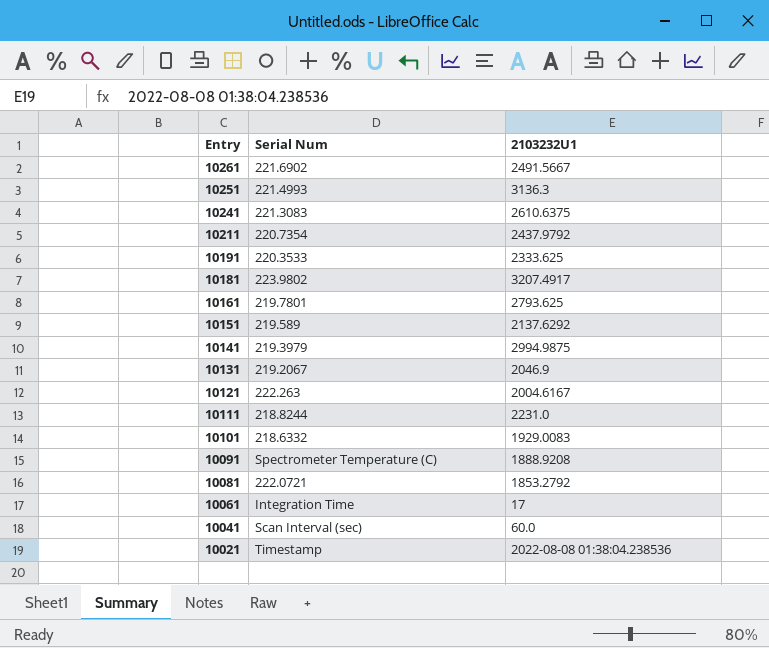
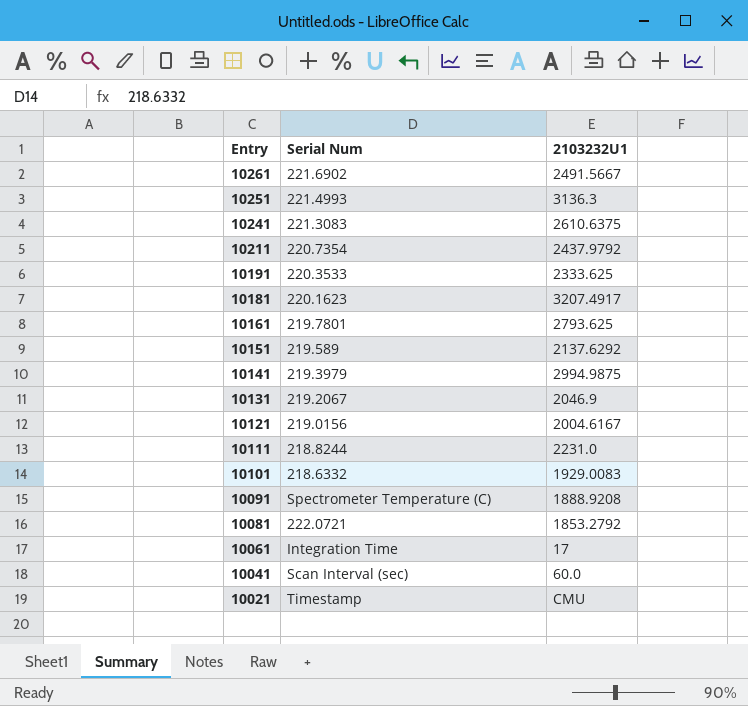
10181 | Serial Num: 223.9802 -> 220.1623
10121 | Serial Num: 222.263 -> 219.0156
10021 | 2103232U1: 2022-08-08 01:38:04.238536 -> CMU

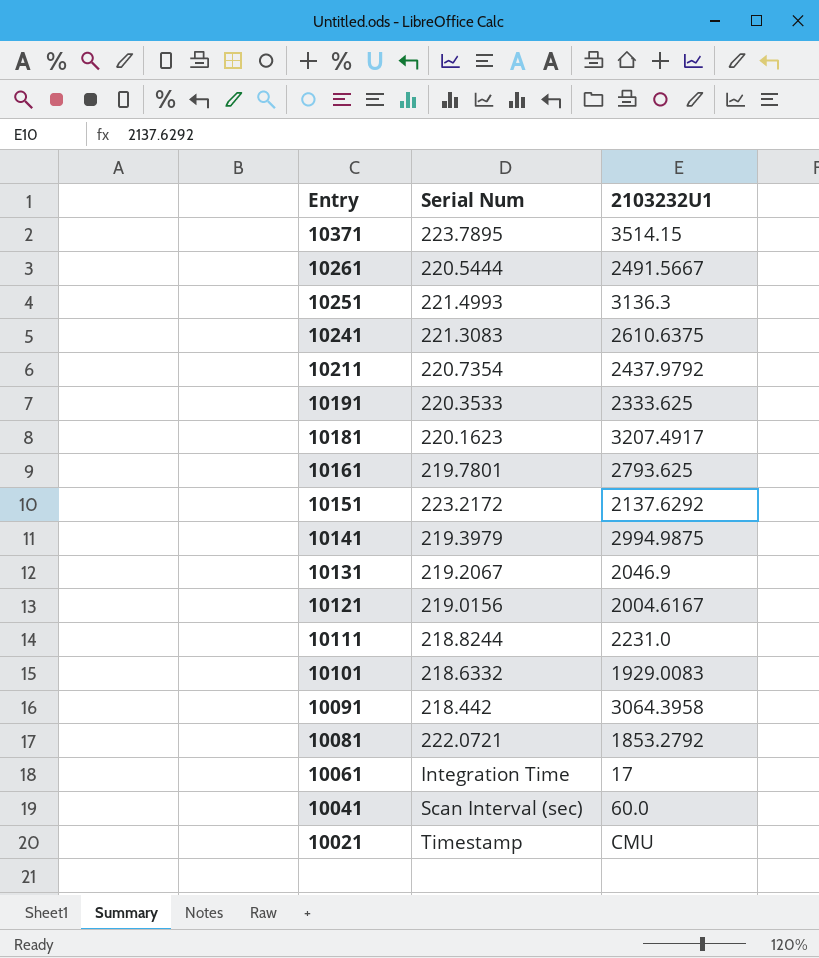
row 10371: none -> 223.7895 | 3514.15
10261 | Serial Num: 221.6902 -> 220.5444
10151 | Serial Num: 219.589 -> 223.2172
10091 | Serial Num: Spectrometer Temperature (C) -> 218.442
10091 | 2103232U1: 1888.9208 -> 3064.3958

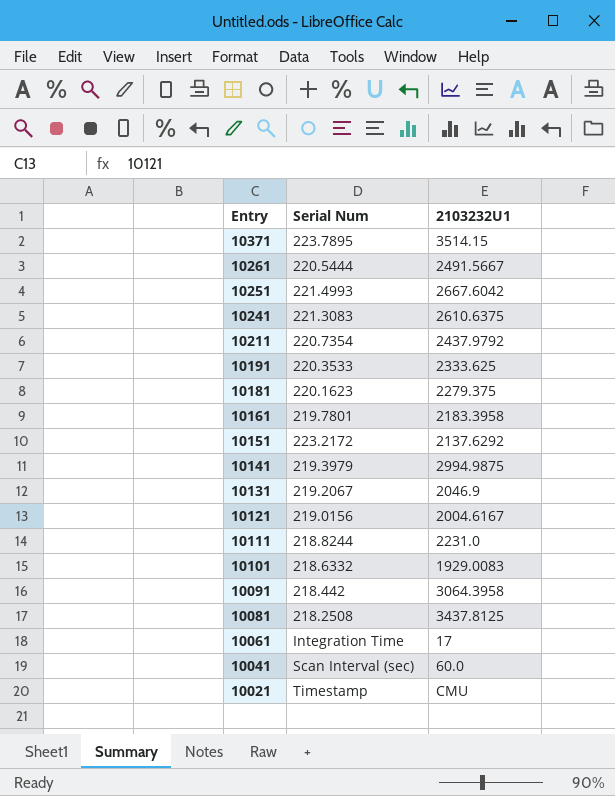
10251 | 2103232U1: 3136.3 -> 2667.6042
10181 | 2103232U1: 3207.4917 -> 2279.375
10161 | 2103232U1: 2793.625 -> 2183.3958
10081 | Serial Num: 222.0721 -> 218.2508
10081 | 2103232U1: 1853.2792 -> 3437.8125

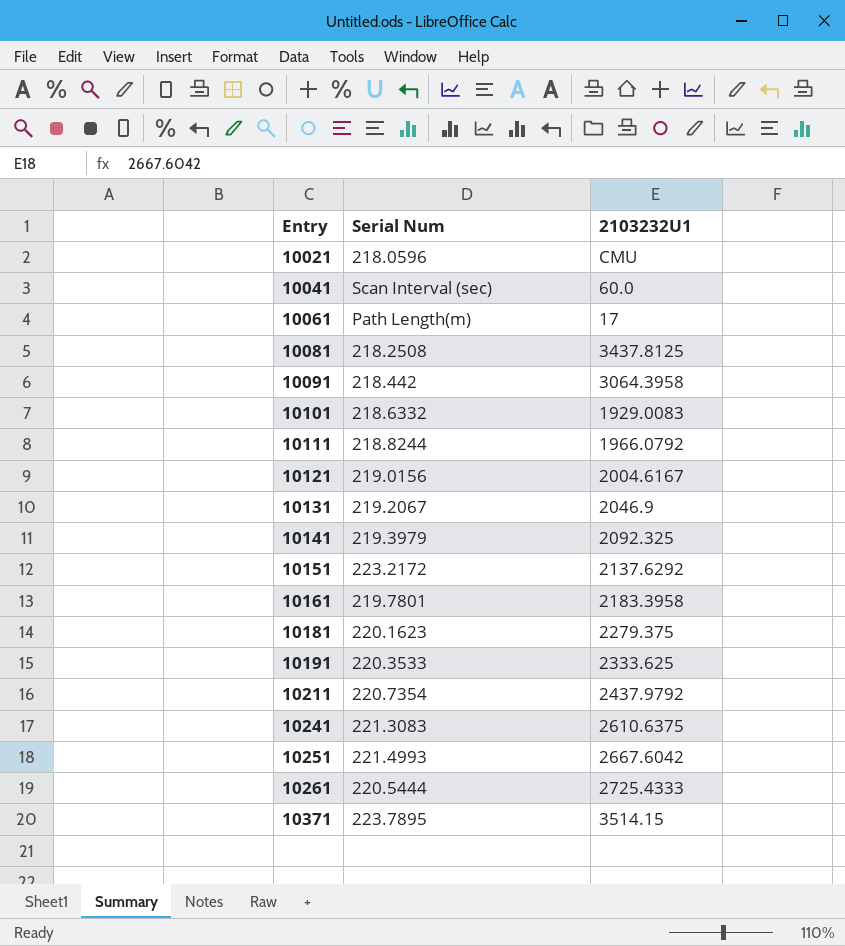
row order: Entry descending -> Entry ascending
10021 | Serial Num: Timestamp -> 218.0596
10061 | Serial Num: Integration Time -> Path Length(m)
10111 | 2103232U1: 2231.0 -> 1966.0792
10141 | 2103232U1: 2994.9875 -> 2092.325
10261 | 2103232U1: 2491.5667 -> 2725.4333

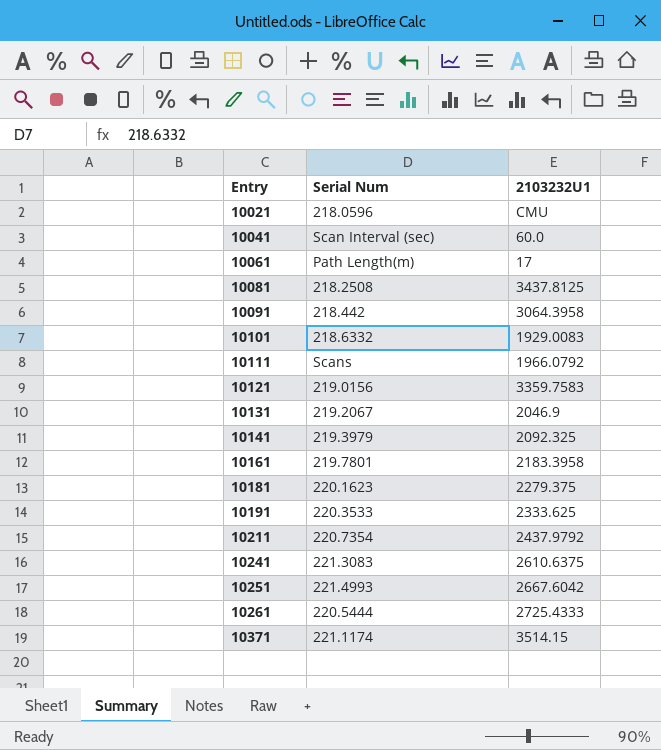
row 10151: 223.2172 | 2137.6292 -> none
10111 | Serial Num: 218.8244 -> Scans
10121 | 2103232U1: 2004.6167 -> 3359.7583
10371 | Serial Num: 223.7895 -> 221.1174

